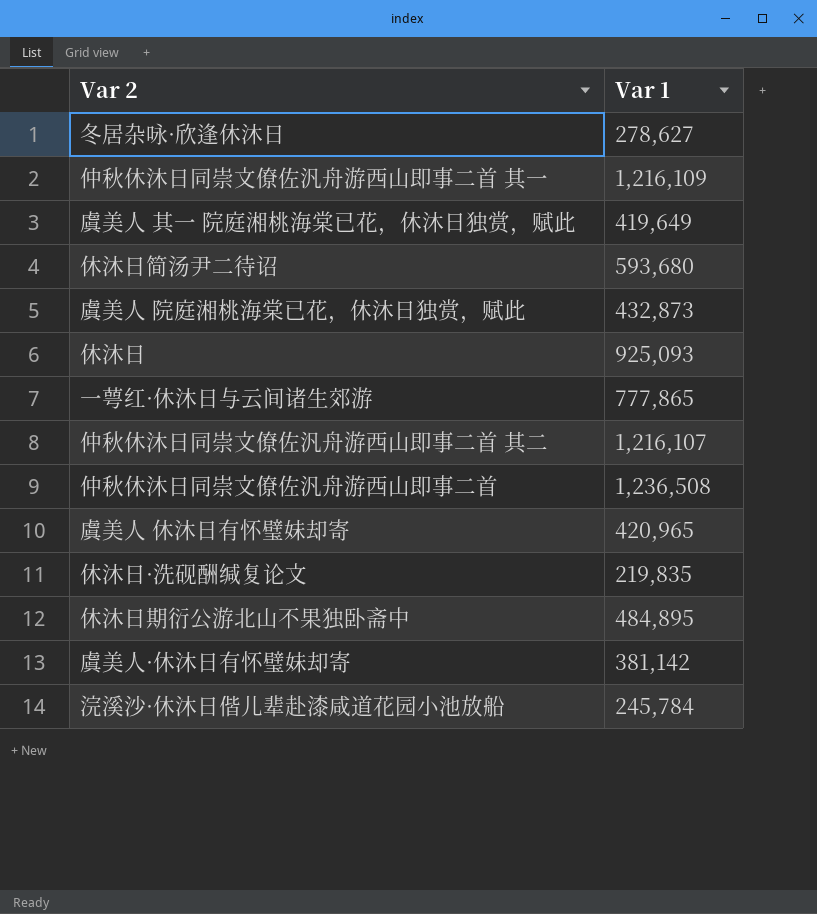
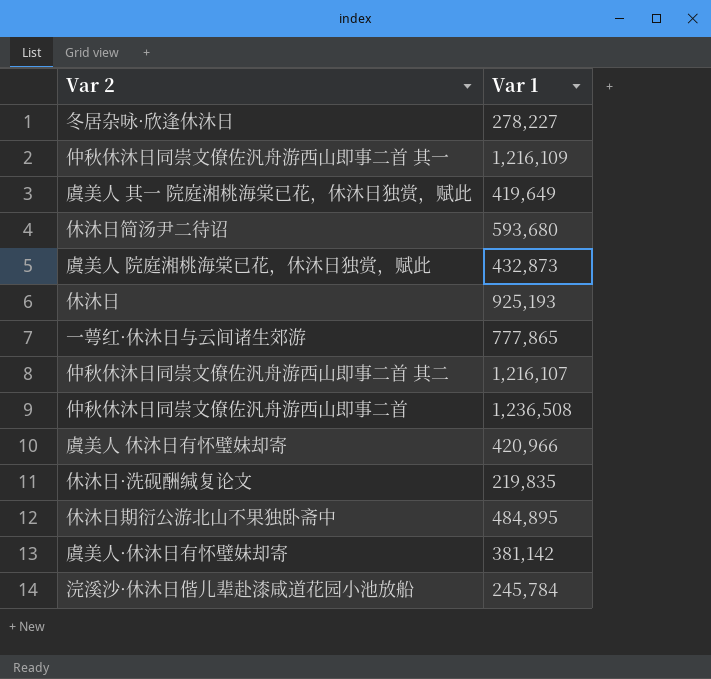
冬居杂咏·欣逢休沐日 | Var 1: 278,627 -> 278,227
休沐日 | Var 1: 925,093 -> 925,193
虞美人 休沐日有怀璧妹却寄 | Var 1: 420,965 -> 420,966

